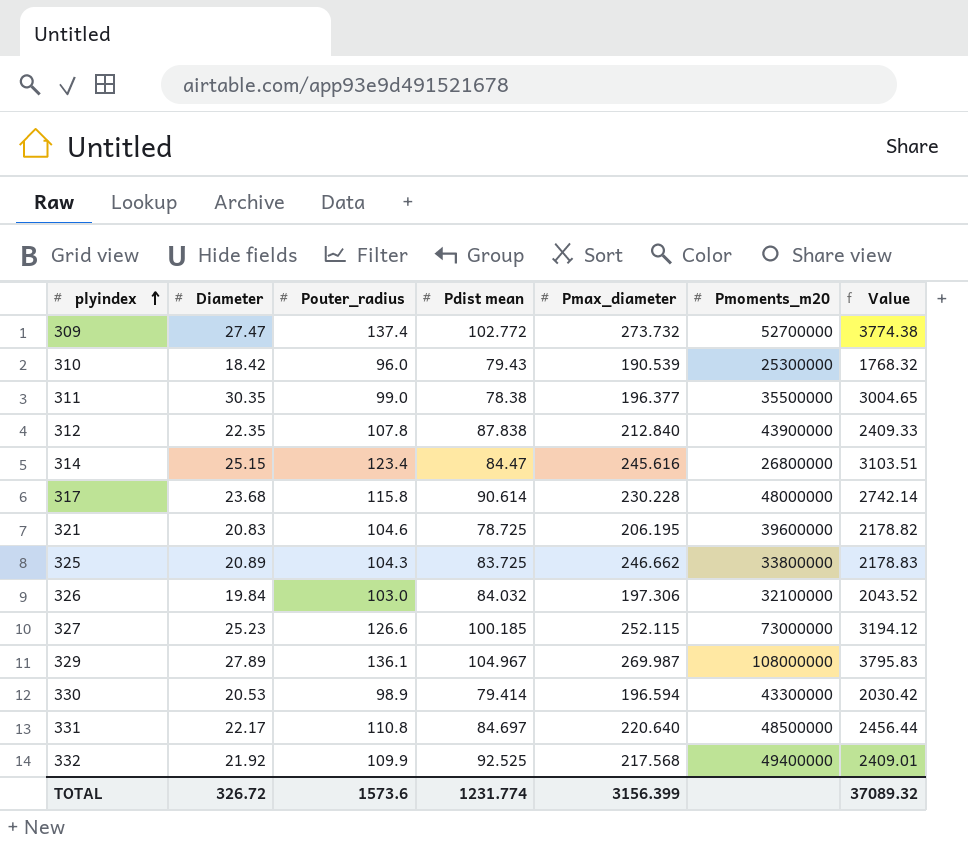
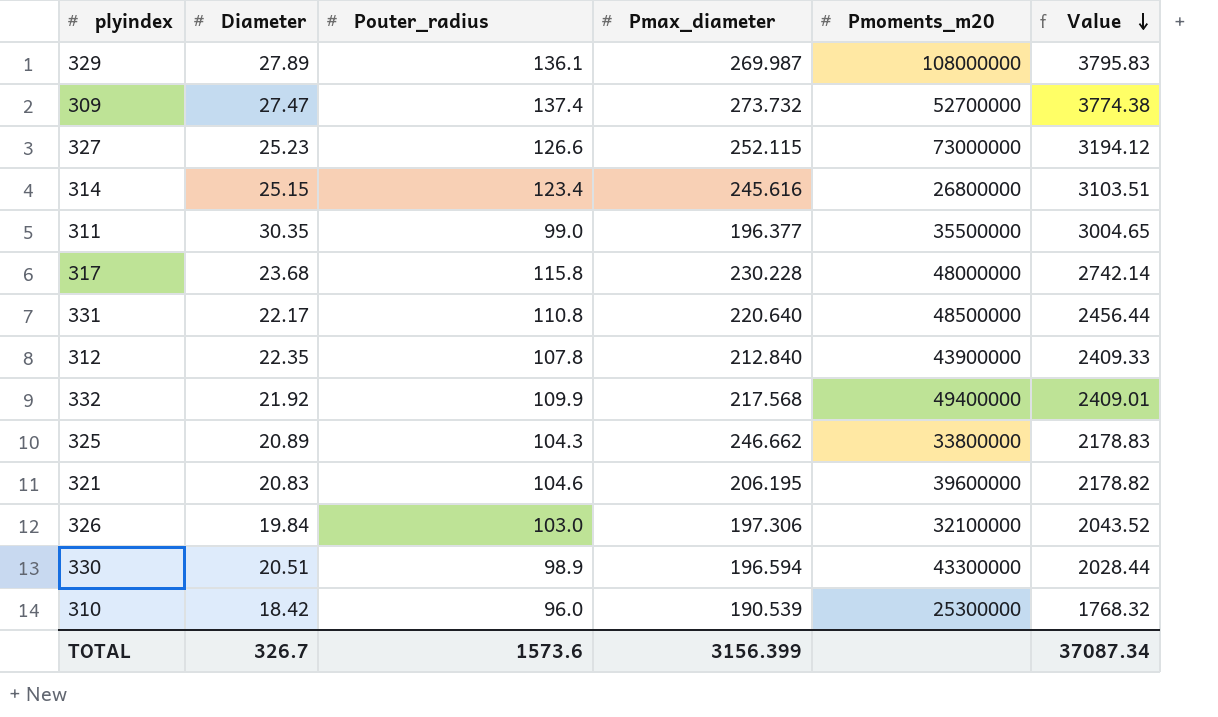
row order: plyindex ascending -> Value descending
column Pdist mean | position: 4 -> none
330 | Diameter: 20.53 -> 20.51
330 | Value: 2030.42 -> 2028.44
TOTAL | Diameter: 326.72 -> 326.7
TOTAL | Value: 37089.32 -> 37087.34

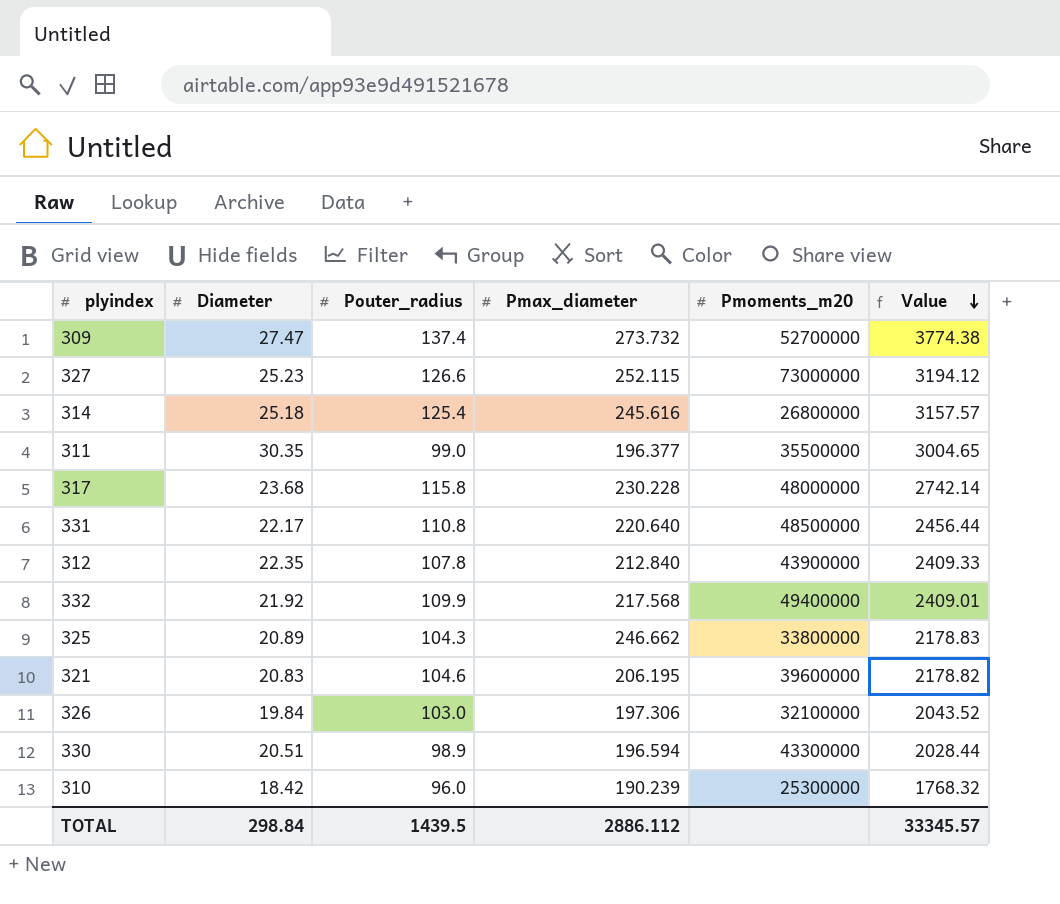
row 329: 27.89 | 136.1 | 269.987 | 108000000 | 3795.83 -> none
314 | Diameter: 25.15 -> 25.18
314 | Pouter_radius: 123.4 -> 125.4
314 | Value: 3103.51 -> 3157.57
310 | Pmax_diameter: 190.539 -> 190.239
TOTAL | Diameter: 326.7 -> 298.84
TOTAL | Pouter_radius: 1573.6 -> 1439.5
TOTAL | Pmax_diameter: 3156.399 -> 2886.112
TOTAL | Value: 37087.34 -> 33345.57

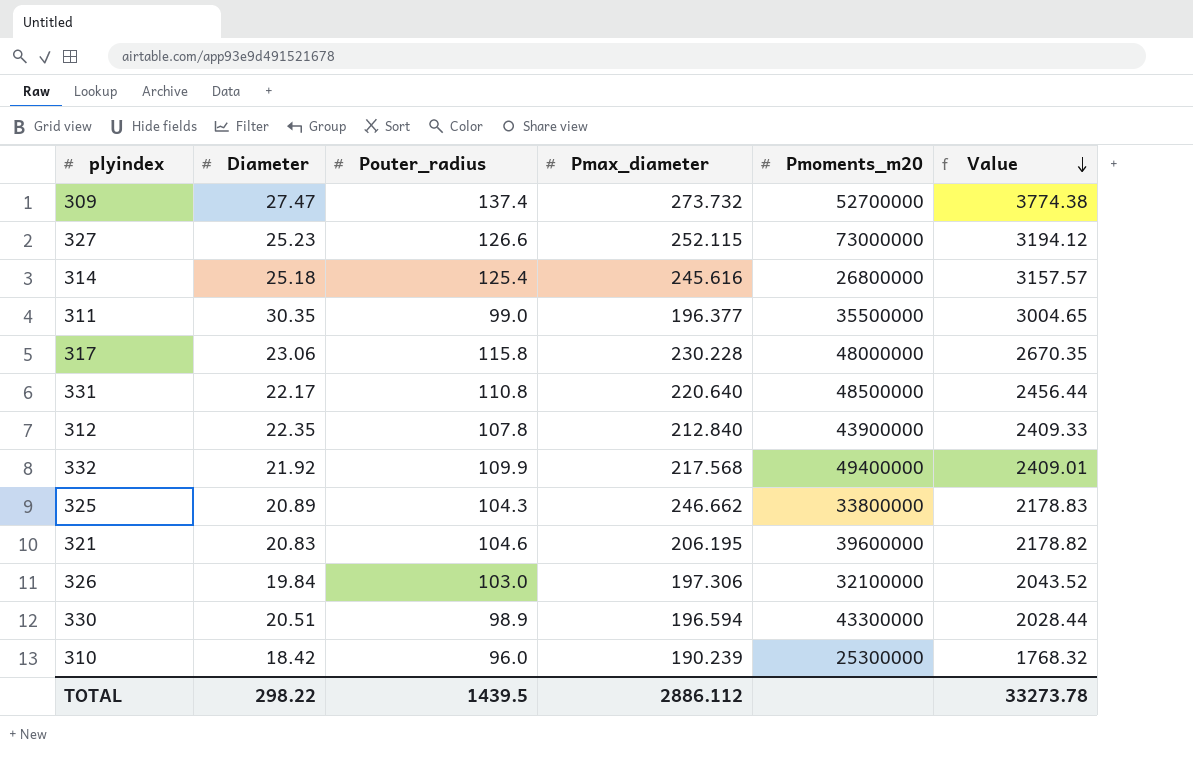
317 | Diameter: 23.68 -> 23.06
317 | Value: 2742.14 -> 2670.35
TOTAL | Diameter: 298.84 -> 298.22
TOTAL | Value: 33345.57 -> 33273.78

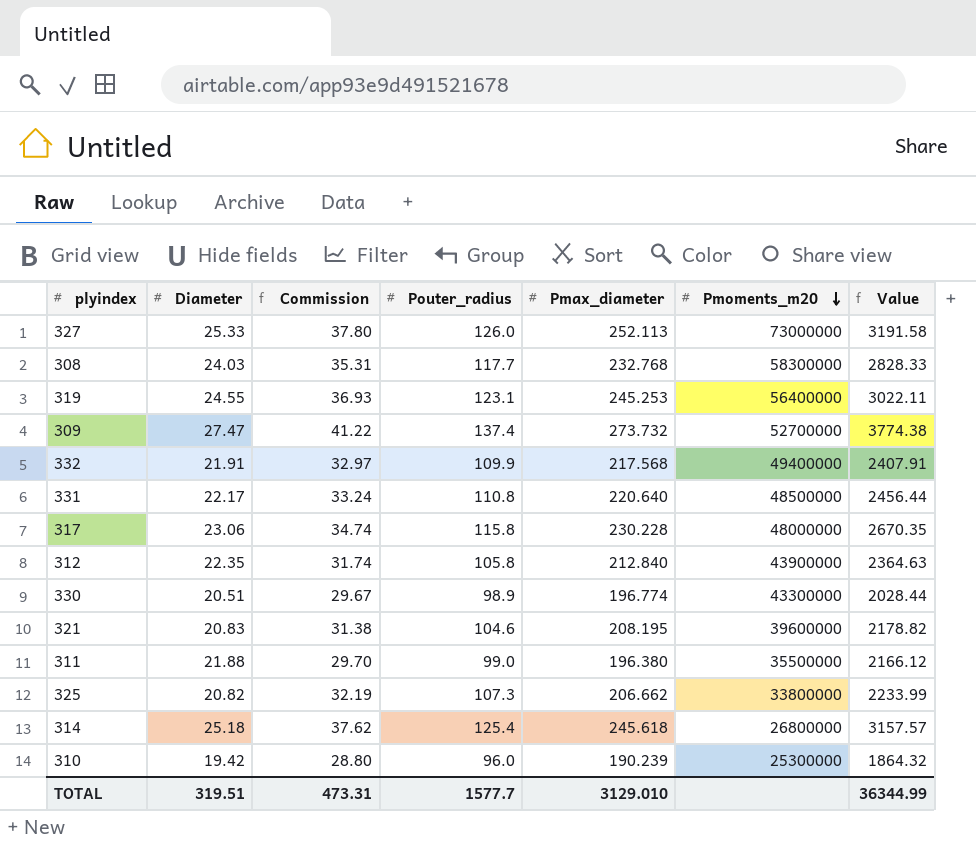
row order: Value descending -> Pmoments_m20 descending
column Commission | formula: none -> [Pouter_radius] * 0.3
row 326: 19.84 | 103.0 | 197.306 | 32100000 | 2043.52 -> none
327 | Diameter: 25.23 -> 25.33
327 | Pouter_radius: 126.6 -> 126.0
327 | Pmax_diameter: 252.115 -> 252.113
327 | Value: 3194.12 -> 3191.58
row 308: none -> 24.03 | 35.31 | 117.7 | 232.768 | 58300000 | 2828.33
row 319: none -> 24.55 | 36.93 | 123.1 | 245.253 | 56400000 | 3022.11
332 | Diameter: 21.92 -> 21.91
332 | Value: 2409.01 -> 2407.91
312 | Pouter_radius: 107.8 -> 105.8
312 | Value: 2409.33 -> 2364.63
330 | Pmax_diameter: 196.594 -> 196.774
321 | Pmax_diameter: 206.195 -> 208.195
311 | Diameter: 30.35 -> 21.88
311 | Pmax_diameter: 196.377 -> 196.380
311 | Value: 3004.65 -> 2166.12
325 | Diameter: 20.89 -> 20.82
325 | Pouter_radius: 104.3 -> 107.3
325 | Pmax_diameter: 246.662 -> 206.662
325 | Value: 2178.83 -> 2233.99
314 | Pmax_diameter: 245.616 -> 245.618
310 | Diameter: 18.42 -> 19.42
310 | Value: 1768.32 -> 1864.32
TOTAL | Diameter: 298.22 -> 319.51
TOTAL | Pouter_radius: 1439.5 -> 1577.7
TOTAL | Pmax_diameter: 2886.112 -> 3129.010
TOTAL | Value: 33273.78 -> 36344.99

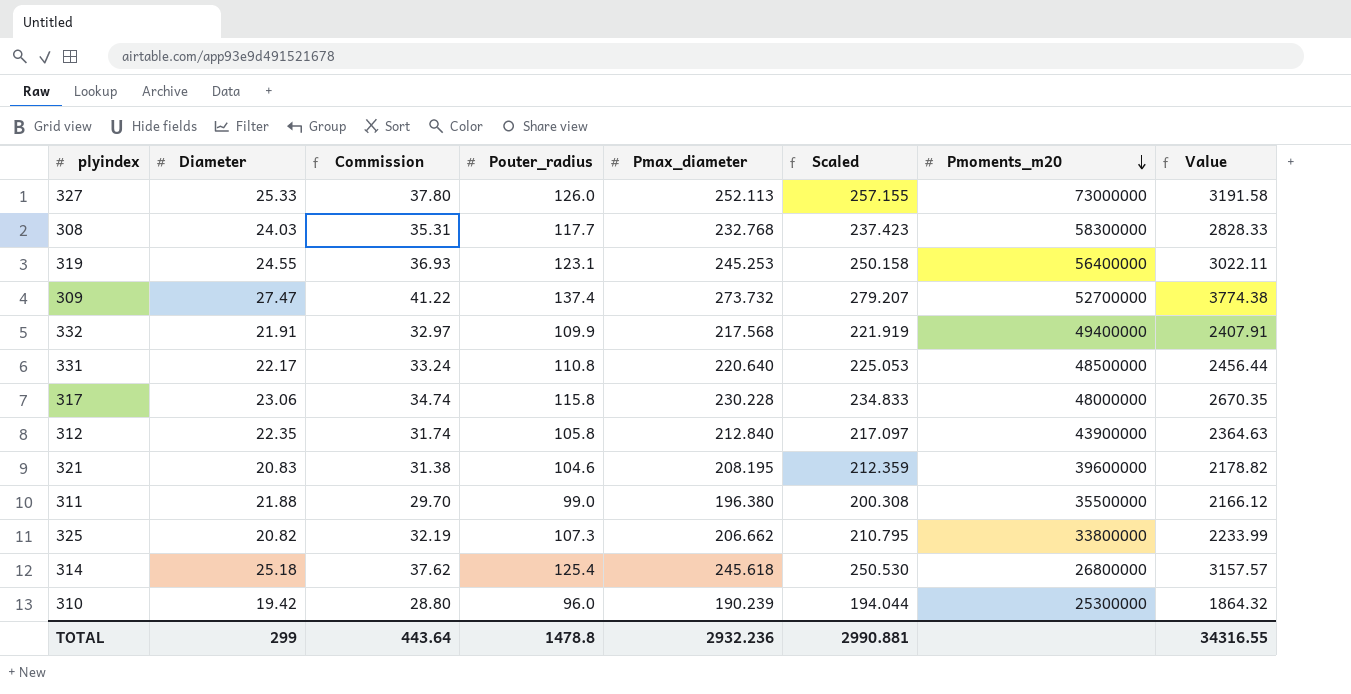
column Scaled | formula: none -> [Pmax_diameter] * 1.02
row 330: 20.51 | 29.67 | 98.9 | 196.774 | 43300000 | 2028.44 -> none
TOTAL | Diameter: 319.51 -> 299
TOTAL | Commission: 473.31 -> 443.64
TOTAL | Pouter_radius: 1577.7 -> 1478.8
TOTAL | Pmax_diameter: 3129.010 -> 2932.236
TOTAL | Value: 36344.99 -> 34316.55

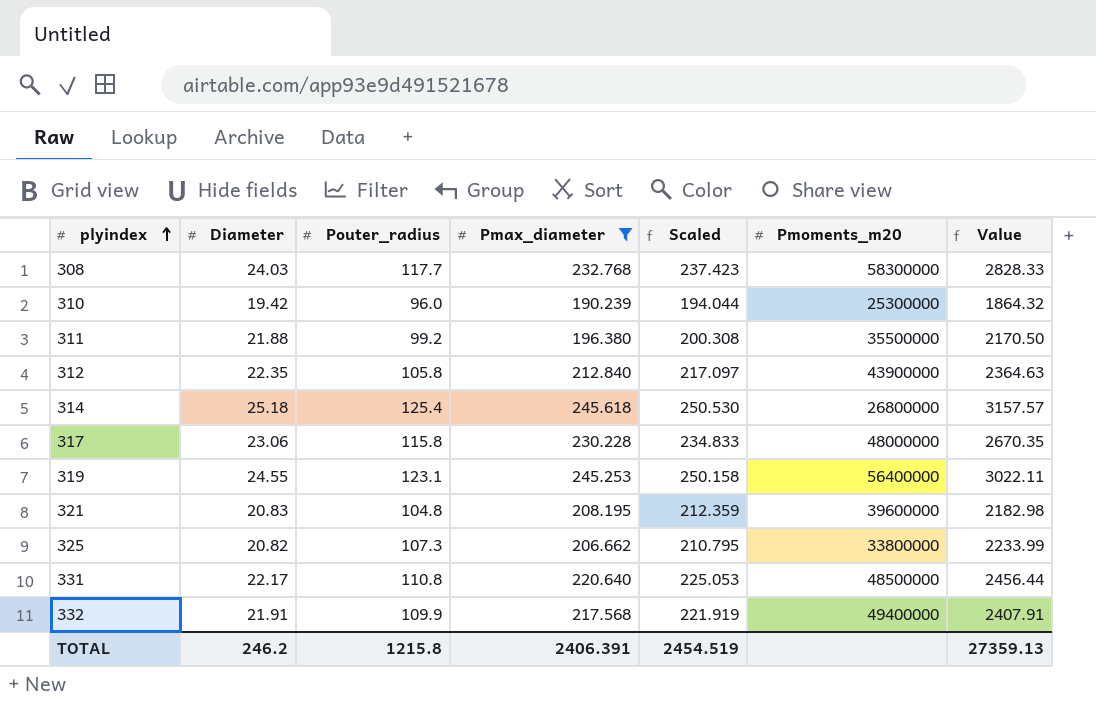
filter: none -> Pmax_diameter <= 245.618
row order: Pmoments_m20 descending -> plyindex ascending
column Commission | formula: [Pouter_radius] * 0.3 -> none
311 | Pouter_radius: 99.0 -> 99.2
311 | Value: 2166.12 -> 2170.50
321 | Pouter_radius: 104.6 -> 104.8
321 | Value: 2178.82 -> 2182.98
TOTAL | Diameter: 299 -> 246.2
TOTAL | Pouter_radius: 1478.8 -> 1215.8
TOTAL | Pmax_diameter: 2932.236 -> 2406.391
TOTAL | Scaled: 2990.881 -> 2454.519
TOTAL | Value: 34316.55 -> 27359.13

